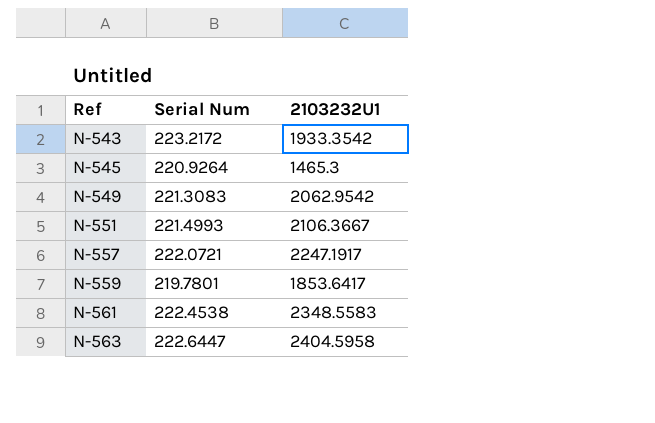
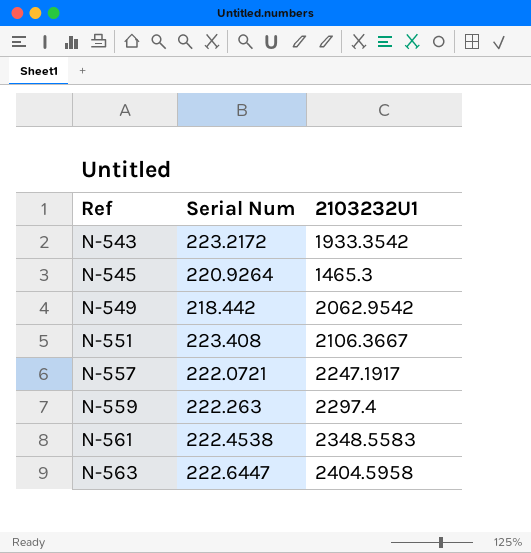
N-549 | Serial Num: 221.3083 -> 218.442
N-551 | Serial Num: 221.4993 -> 223.408
N-559 | Serial Num: 219.7801 -> 222.263
N-559 | 2103232U1: 1853.6417 -> 2297.4

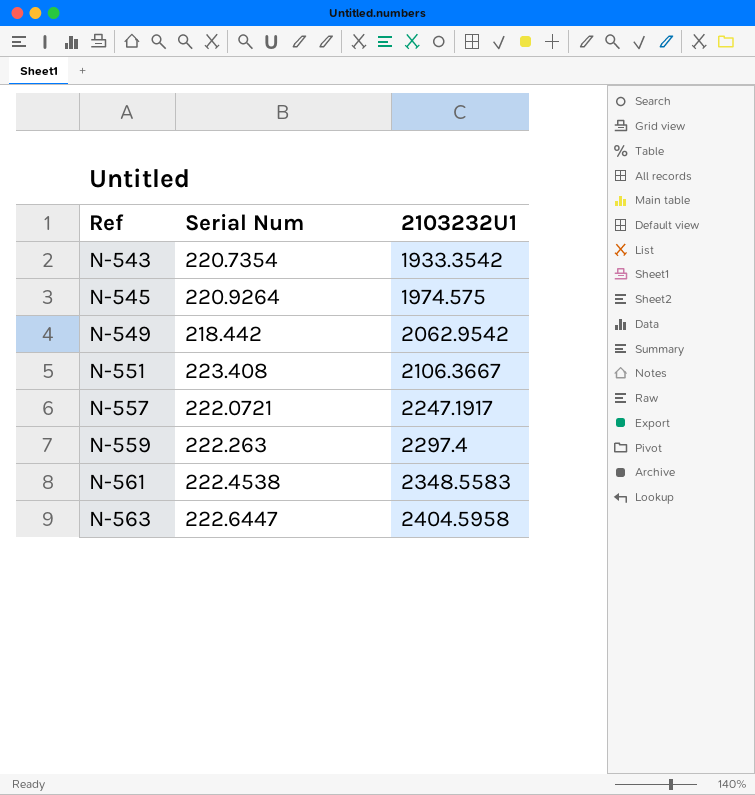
N-543 | Serial Num: 223.2172 -> 220.7354
N-545 | 2103232U1: 1465.3 -> 1974.575

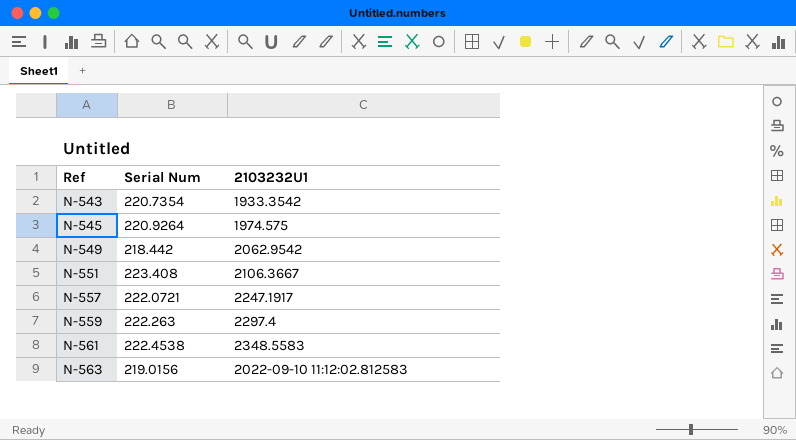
N-563 | Serial Num: 222.6447 -> 219.0156
N-563 | 2103232U1: 2404.5958 -> 2022-09-10 11:12:02.812583

